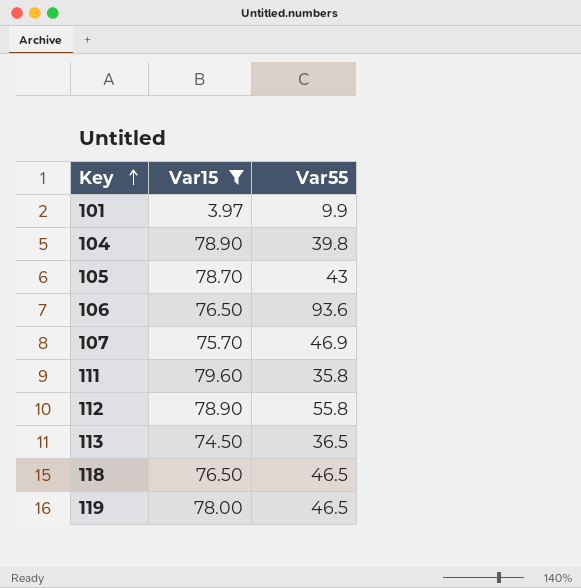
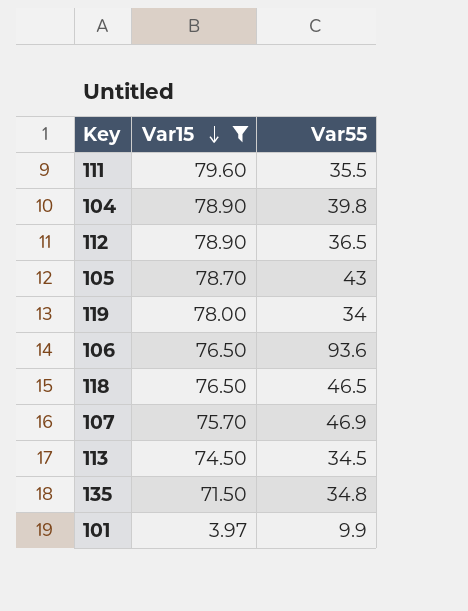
row order: Key ascending -> Var15 descending
111 | Var55: 35.8 -> 35.5
112 | Var55: 55.8 -> 36.5
119 | Var55: 46.5 -> 34
113 | Var55: 36.5 -> 34.5
row 135: none -> 71.50 | 34.8

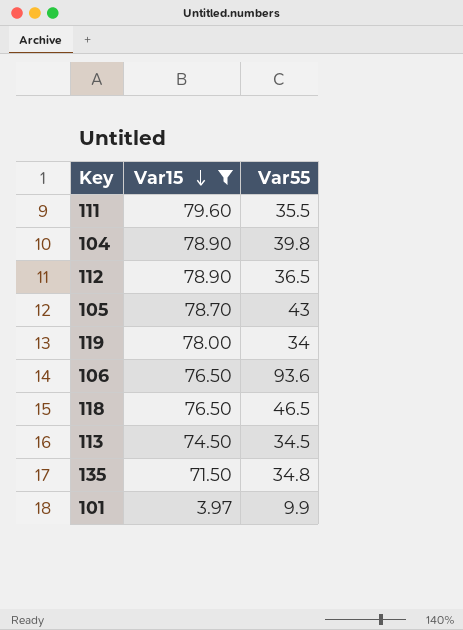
row 107: 75.70 | 46.9 -> none

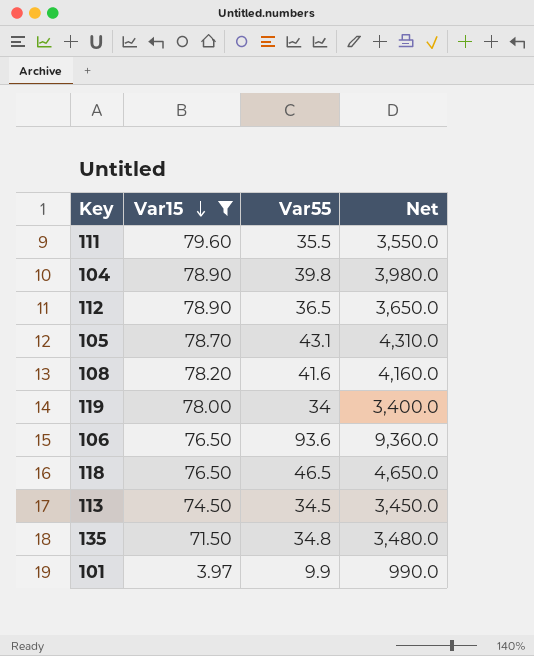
column Net | formula: none -> [Var55] * 100
105 | Var55: 43 -> 43.1
row 108: none -> 78.20 | 41.6 | 4,160.0

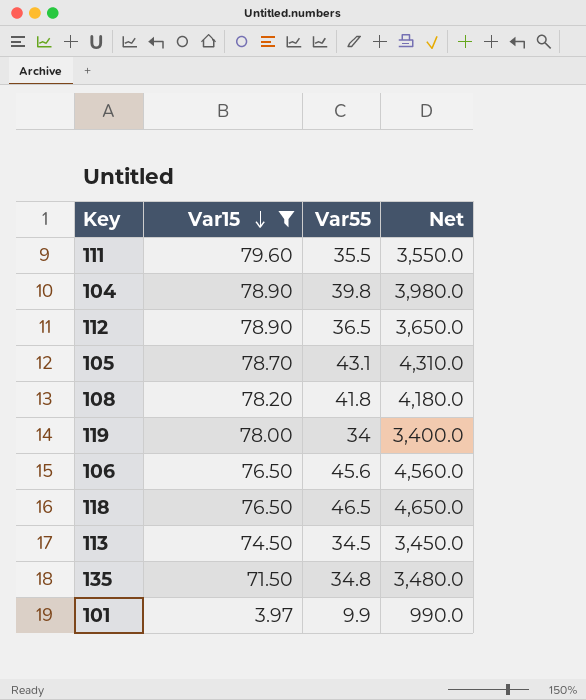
108 | Var55: 41.6 -> 41.8
108 | Net: 4,160.0 -> 4,180.0
106 | Var55: 93.6 -> 45.6
106 | Net: 9,360.0 -> 4,560.0

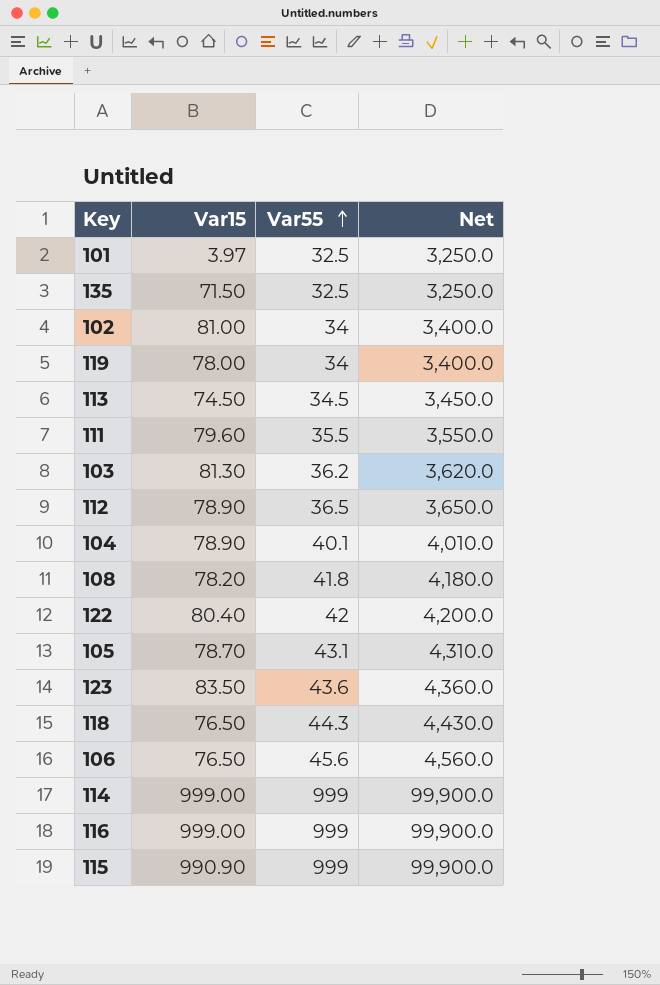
filter: Var15 <= 79.60 -> none
row order: Var15 descending -> Var55 ascending
101 | Var55: 9.9 -> 32.5
101 | Net: 990.0 -> 3,250.0
135 | Var55: 34.8 -> 32.5
135 | Net: 3,480.0 -> 3,250.0
104 | Var55: 39.8 -> 40.1
104 | Net: 3,980.0 -> 4,010.0
118 | Var55: 46.5 -> 44.3
118 | Net: 4,650.0 -> 4,430.0

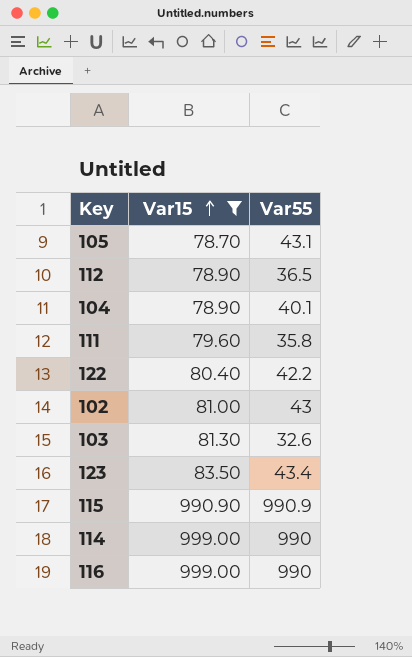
filter: none -> Var15 >= 78.70
row order: Var55 ascending -> Var15 ascending
column Net | formula: [Var55] * 100 -> none
111 | Var55: 35.5 -> 35.8
122 | Var55: 42 -> 42.2
102 | Var55: 34 -> 43
103 | Var55: 36.2 -> 32.6
123 | Var55: 43.6 -> 43.4
115 | Var55: 999 -> 990.9
114 | Var55: 999 -> 990
116 | Var55: 999 -> 990

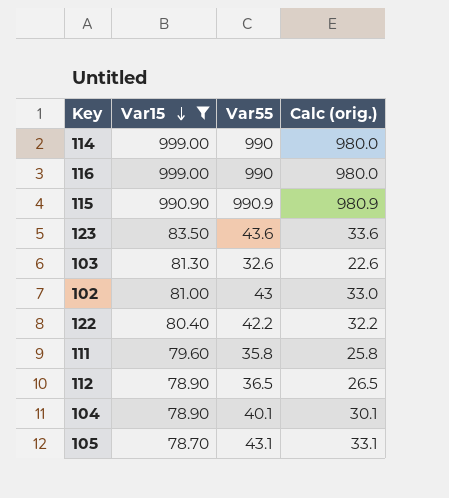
row order: Var15 ascending -> Var15 descending
column Calc (orig.) | formula: none -> [Var55] - 10
123 | Var55: 43.4 -> 43.6

